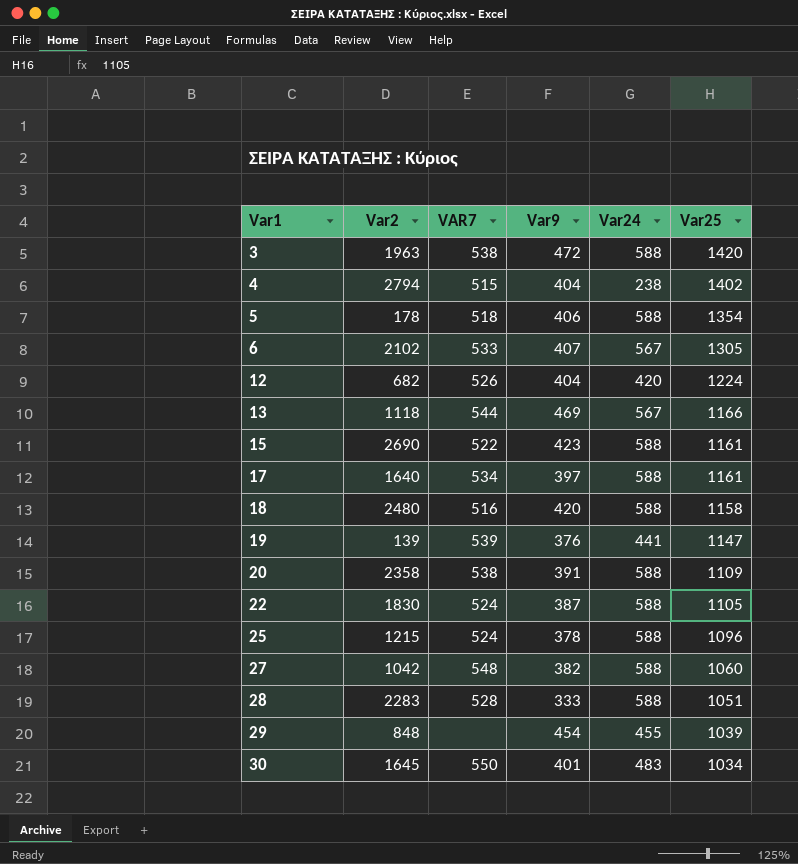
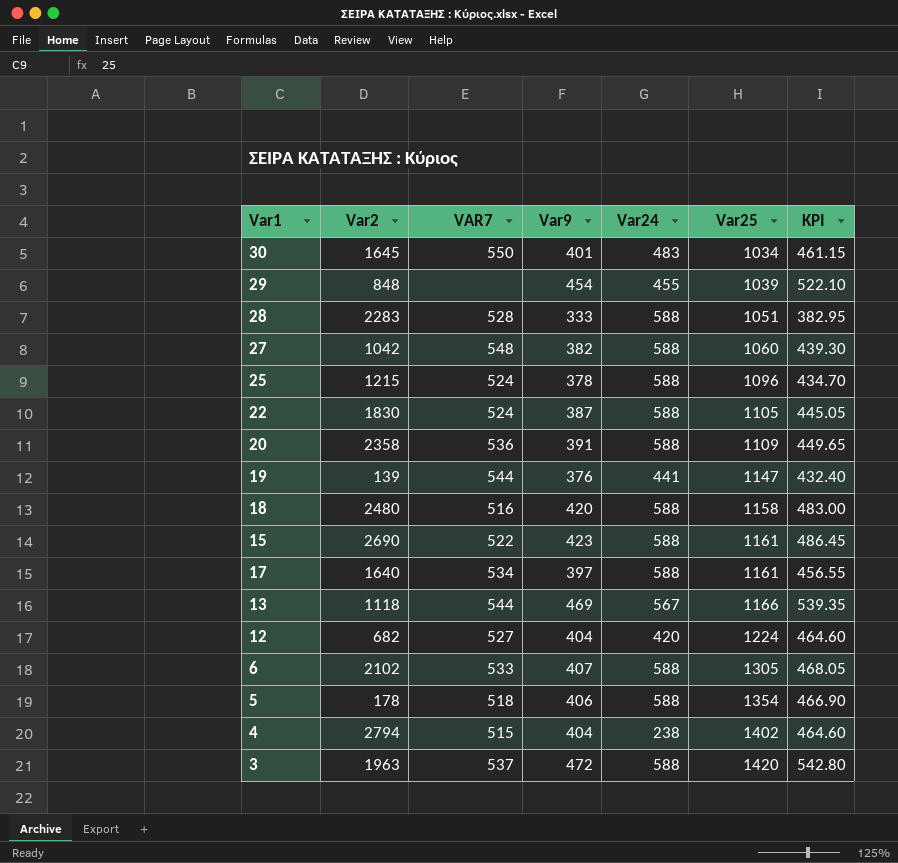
row order: Var1 ascending -> Var25 ascending
column KPI | formula: none -> [Var9] * 1.15
20 | VAR7: 538 -> 536
19 | VAR7: 539 -> 544
12 | VAR7: 526 -> 527
6 | Var24: 567 -> 588
3 | VAR7: 538 -> 537

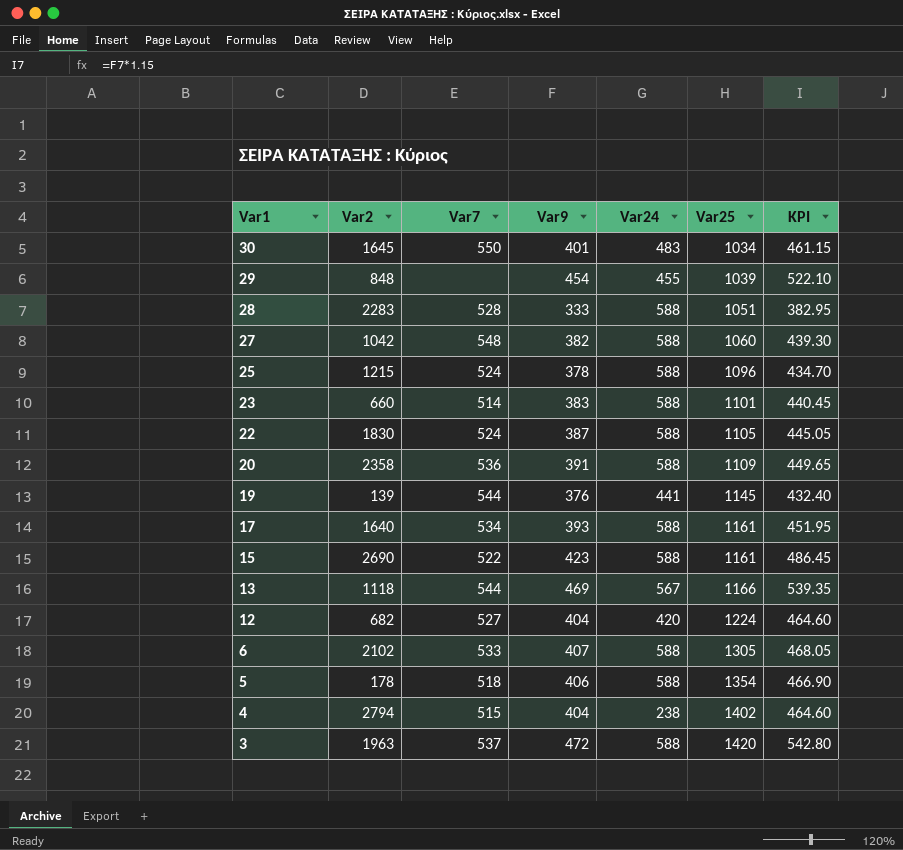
row order: Var25 ascending -> Var1 descending
column name: VAR7 -> Var7
row 18: 2480 | 516 | 420 | 588 | 1158 | 483.00 -> none
row 23: none -> 660 | 514 | 383 | 588 | 1101 | 440.45
19 | Var25: 1147 -> 1145
17 | Var9: 397 -> 393
17 | KPI: 456.55 -> 451.95

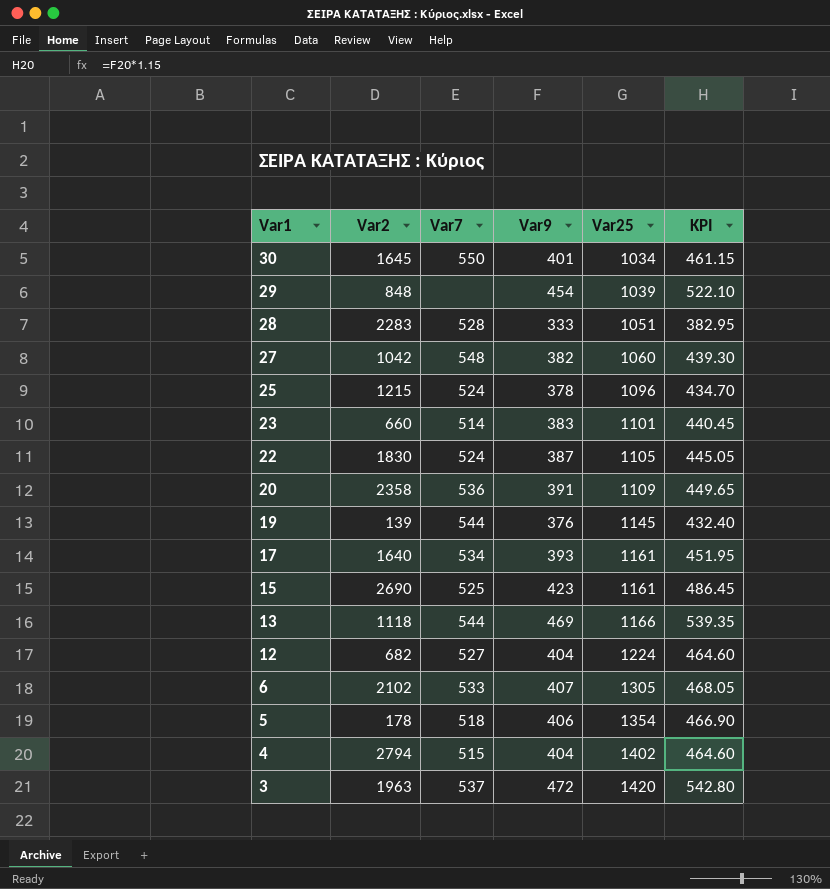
column Var24 | position: 5 -> none
15 | Var7: 522 -> 525

